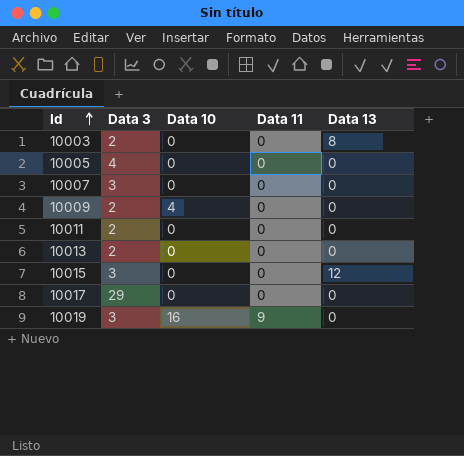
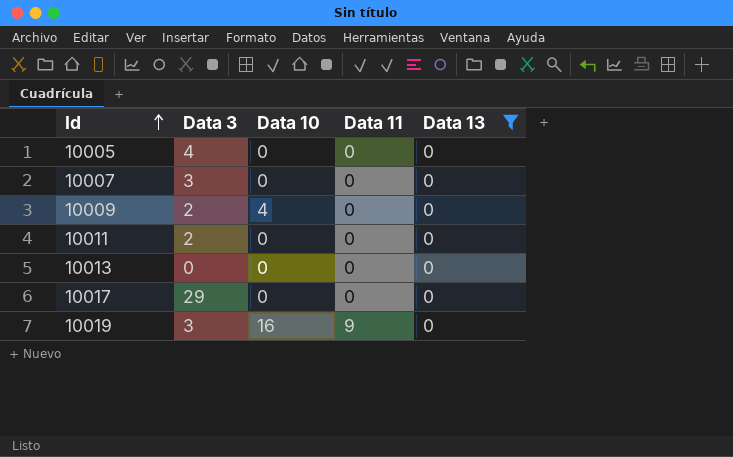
filter: none -> Data 13 = 0
10013 | Data 3: 2 -> 0

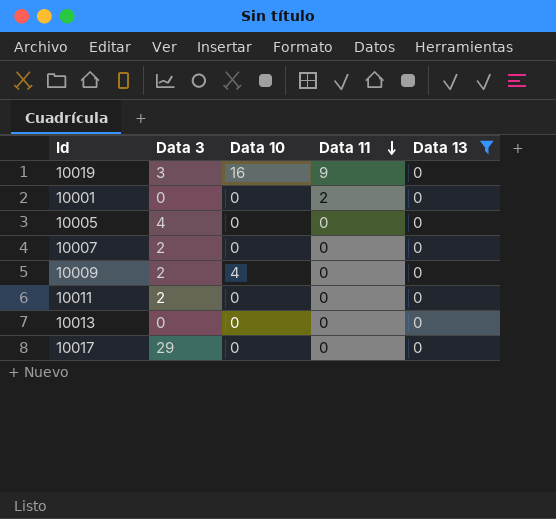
row order: Id ascending -> Data 11 descending
row 10001: none -> 0 | 0 | 2 | 0
10007 | Data 3: 3 -> 2

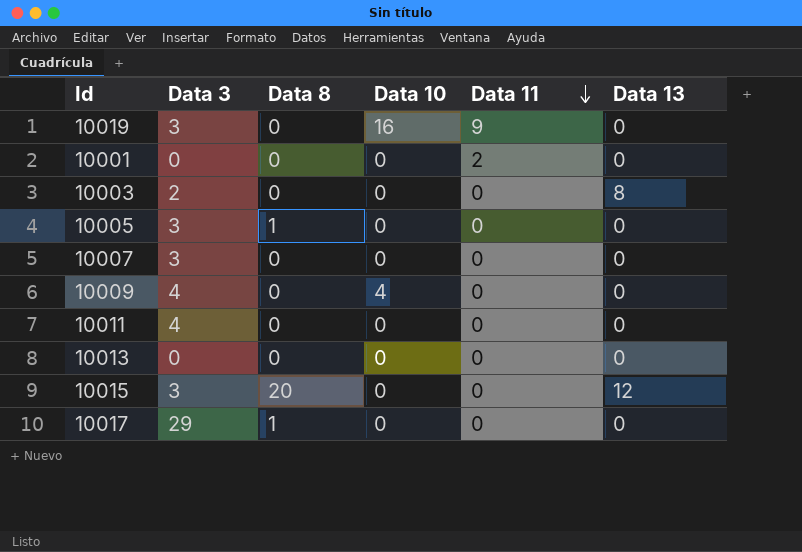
filter: Data 13 = 0 -> none
column Data 8 | position: none -> 3
10005 | Data 3: 4 -> 3
10007 | Data 3: 2 -> 3
10009 | Data 3: 2 -> 4
10011 | Data 3: 2 -> 4

